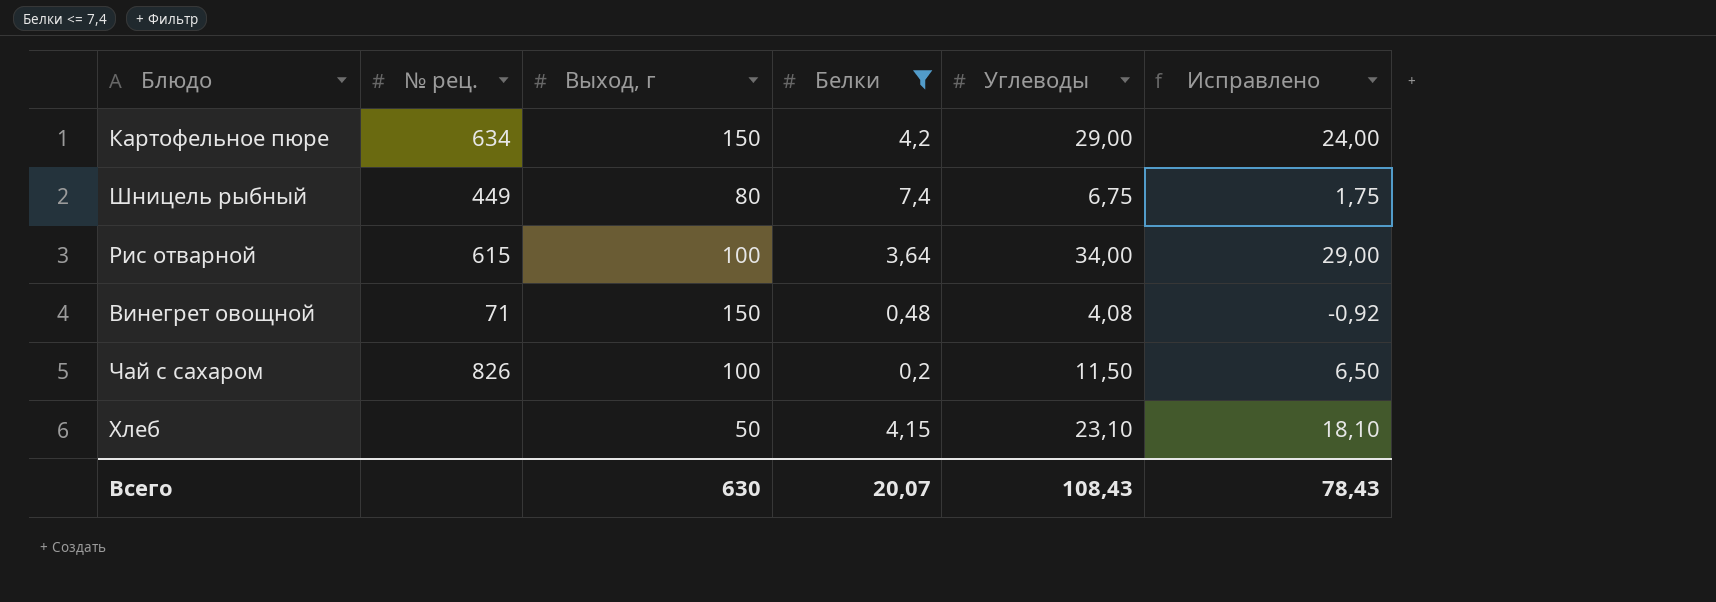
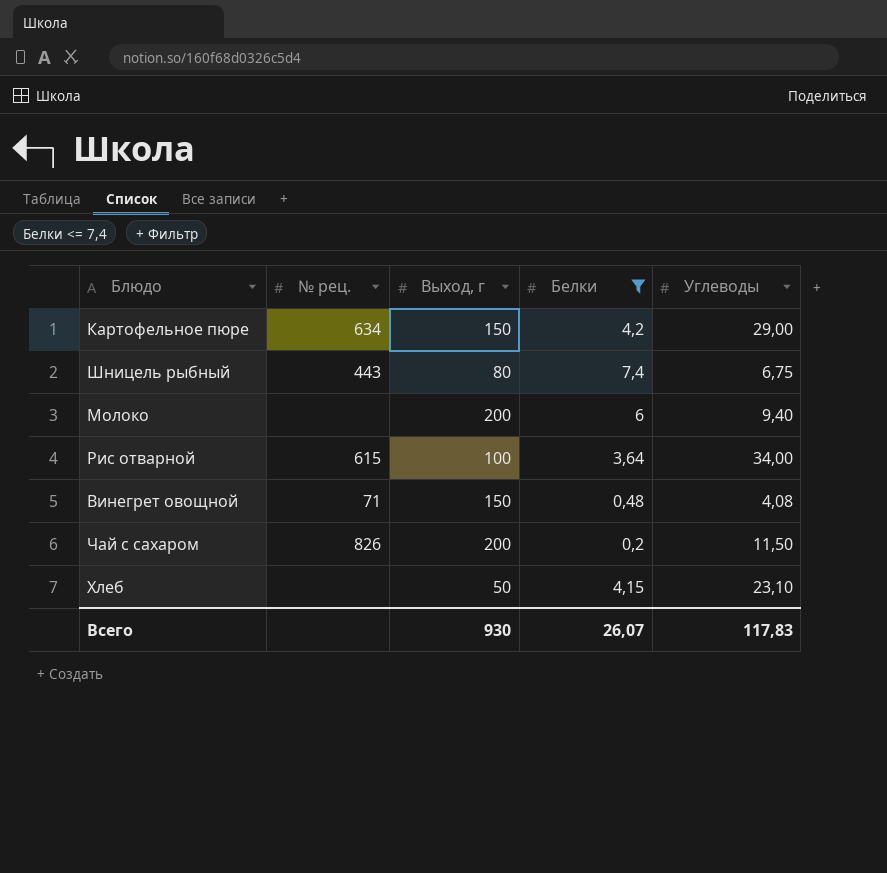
column Исправлено | formula: [Углеводы] - 5 -> none
Шницель рыбный | № рец.: 449 -> 443
row Молоко: none -> none | 200 | 6 | 9,40
Чай с сахаром | Выход, г: 100 -> 200
Всего | Выход, г: 630 -> 930
Всего | Белки: 20,07 -> 26,07
Всего | Углеводы: 108,43 -> 117,83

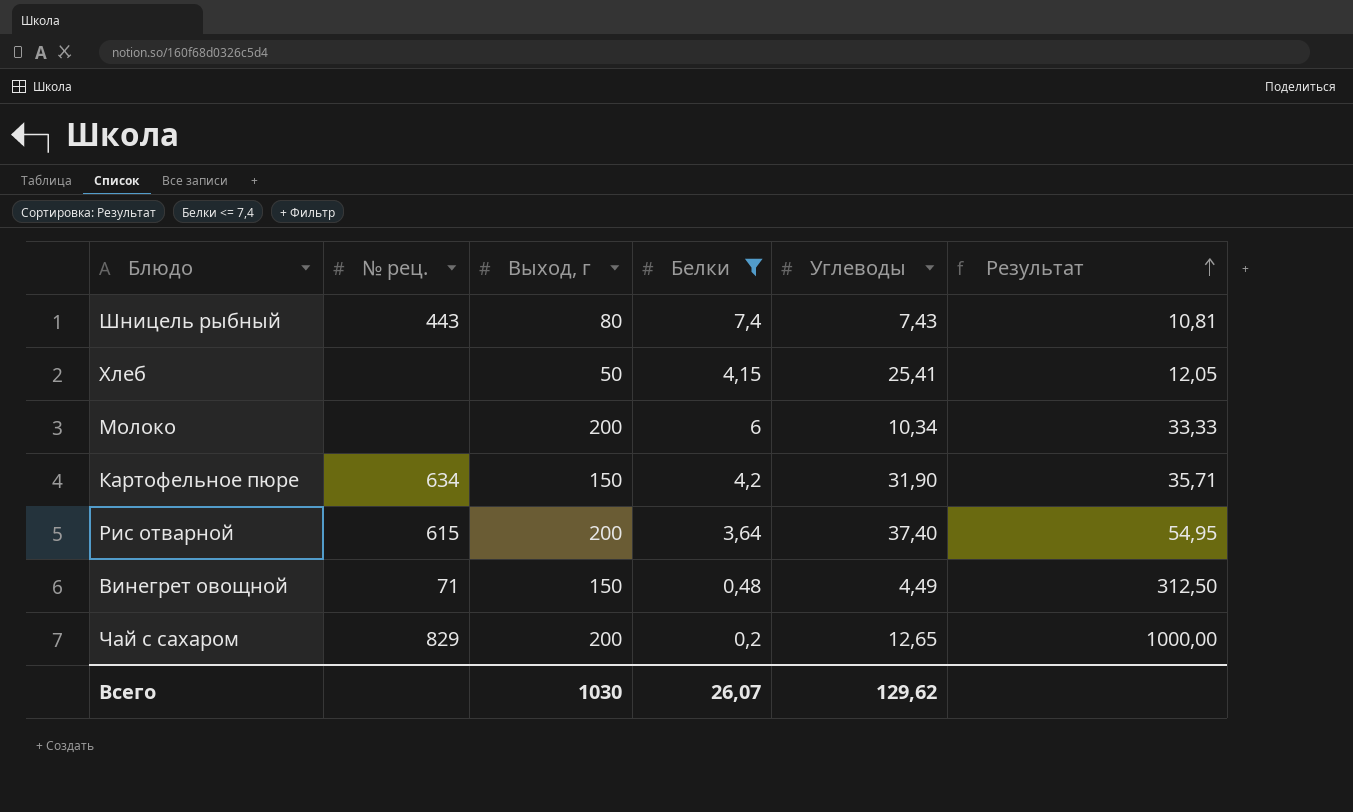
row order: none -> Результат ascending
column Результат | formula: none -> [Выход, г] / [Белки]
Шницель рыбный | Углеводы: 6,75 -> 7,43
Хлеб | Углеводы: 23,10 -> 25,41
Молоко | Углеводы: 9,40 -> 10,34
Картофельное пюре | Углеводы: 29,00 -> 31,90
Рис отварной | Выход, г: 100 -> 200
Рис отварной | Углеводы: 34,00 -> 37,40
Винегрет овощной | Углеводы: 4,08 -> 4,49
Чай с сахаром | № рец.: 826 -> 829
Чай с сахаром | Углеводы: 11,50 -> 12,65
Всего | Выход, г: 930 -> 1030
Всего | Углеводы: 117,83 -> 129,62

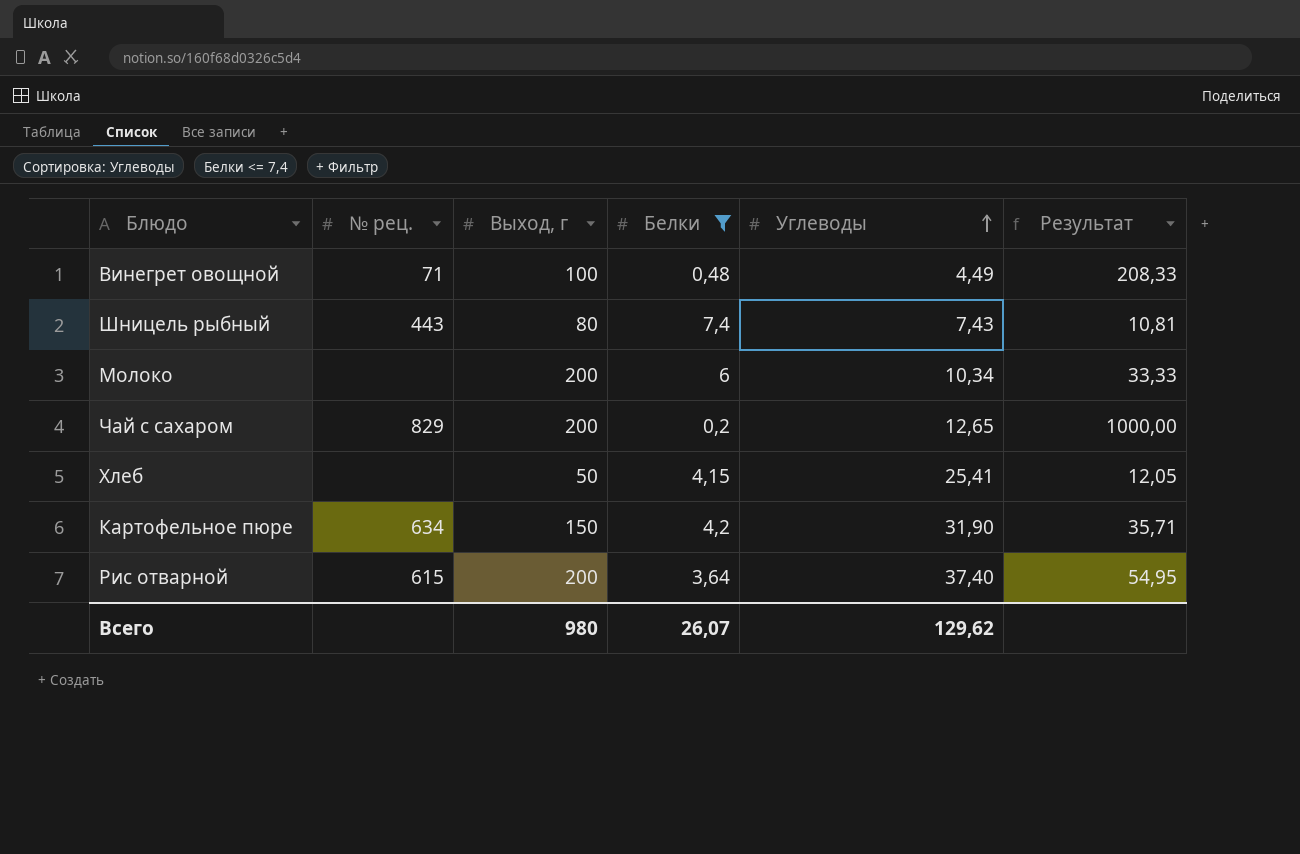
row order: Результат ascending -> Углеводы ascending
Винегрет овощной | Выход, г: 150 -> 100
Винегрет овощной | Результат: 312,50 -> 208,33
Всего | Выход, г: 1030 -> 980

